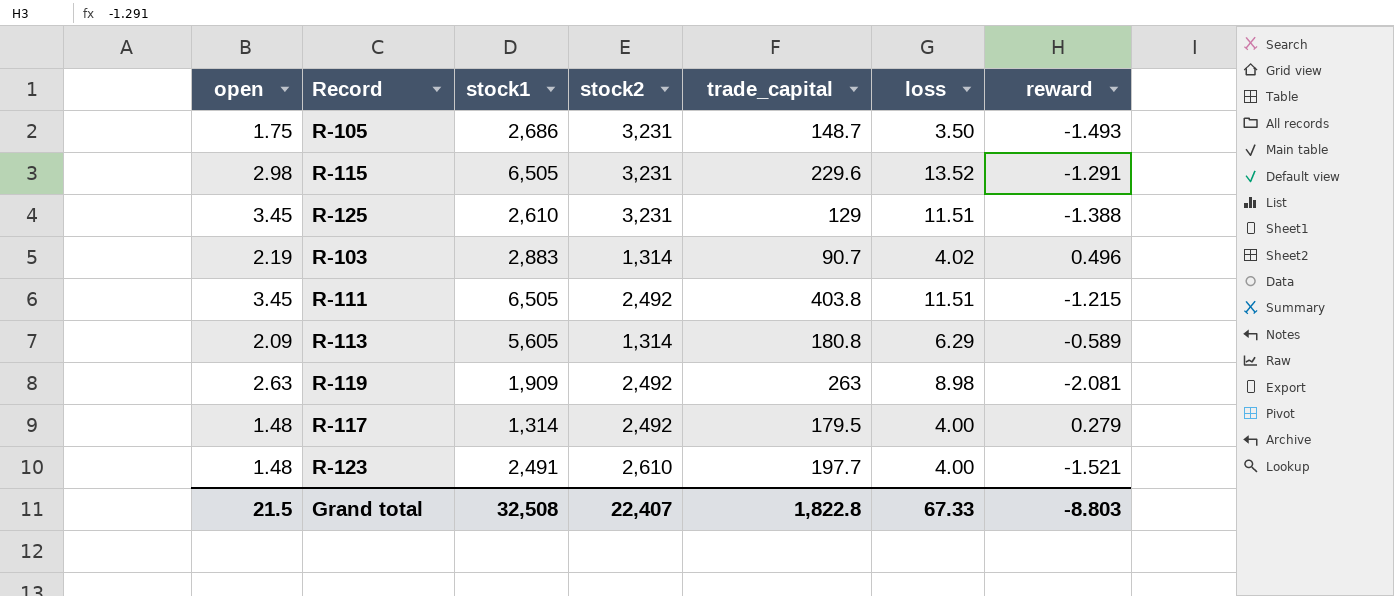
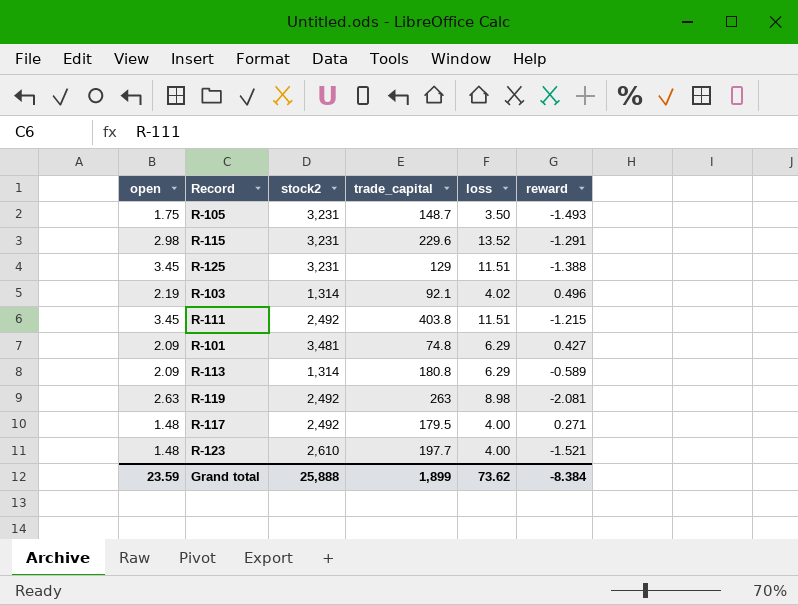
column stock1 | position: 3 -> none
R-103 | trade_capital: 90.7 -> 92.1
row R-101: none -> 2.09 | 3,481 | 74.8 | 6.29 | 0.427
R-117 | reward: 0.279 -> 0.271
Grand total | open: 21.5 -> 23.59
Grand total | stock2: 22,407 -> 25,888
Grand total | trade_capital: 1,822.8 -> 1,899
Grand total | loss: 67.33 -> 73.62
Grand total | reward: -8.803 -> -8.384

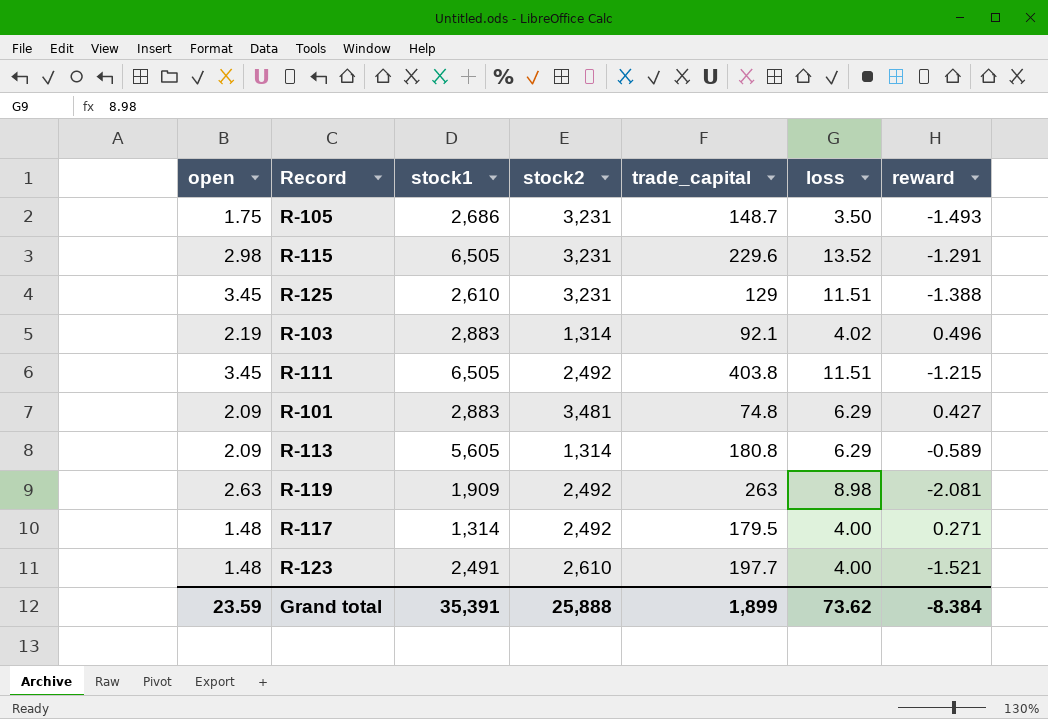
column stock1 | position: none -> 3

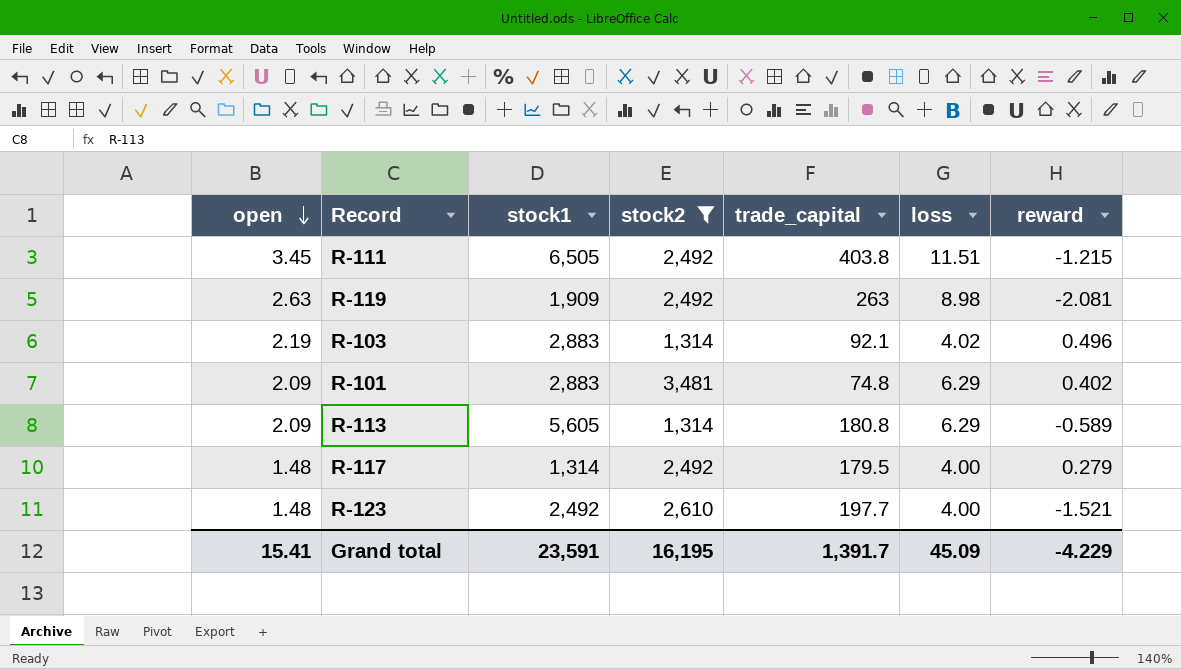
filter: none -> stock2 != 3,231
row order: none -> open descending
R-101 | reward: 0.427 -> 0.402
R-117 | reward: 0.271 -> 0.279
R-123 | stock1: 2,491 -> 2,492
Grand total | open: 23.59 -> 15.41
Grand total | stock1: 35,391 -> 23,591
Grand total | stock2: 25,888 -> 16,195
Grand total | trade_capital: 1,899 -> 1,391.7
Grand total | loss: 73.62 -> 45.09
Grand total | reward: -8.384 -> -4.229

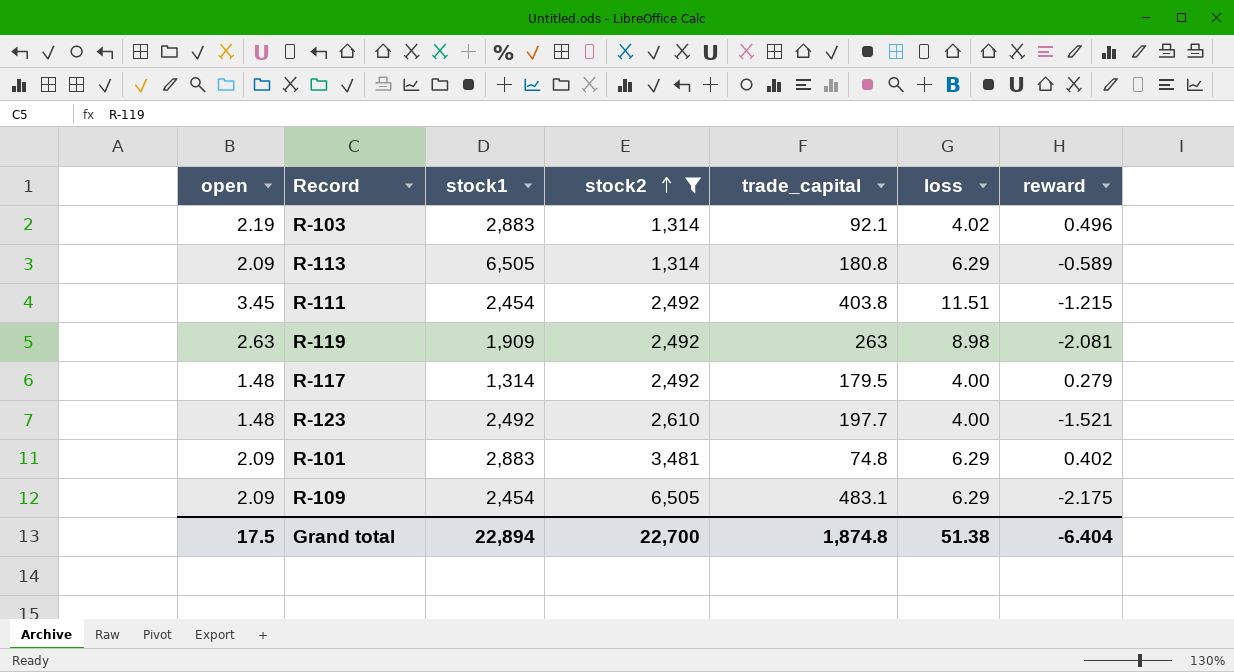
row order: open descending -> stock2 ascending
R-113 | stock1: 5,605 -> 6,505
R-111 | stock1: 6,505 -> 2,454
row R-109: none -> 2.09 | 2,454 | 6,505 | 483.1 | 6.29 | -2.175
Grand total | open: 15.41 -> 17.5
Grand total | stock1: 23,591 -> 22,894
Grand total | stock2: 16,195 -> 22,700
Grand total | trade_capital: 1,391.7 -> 1,874.8
Grand total | loss: 45.09 -> 51.38
Grand total | reward: -4.229 -> -6.404

